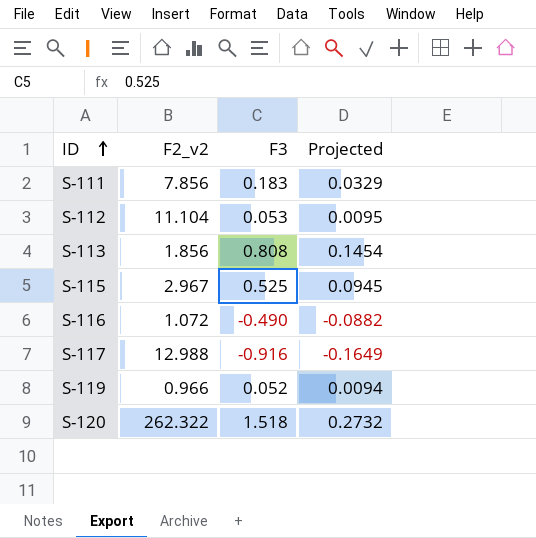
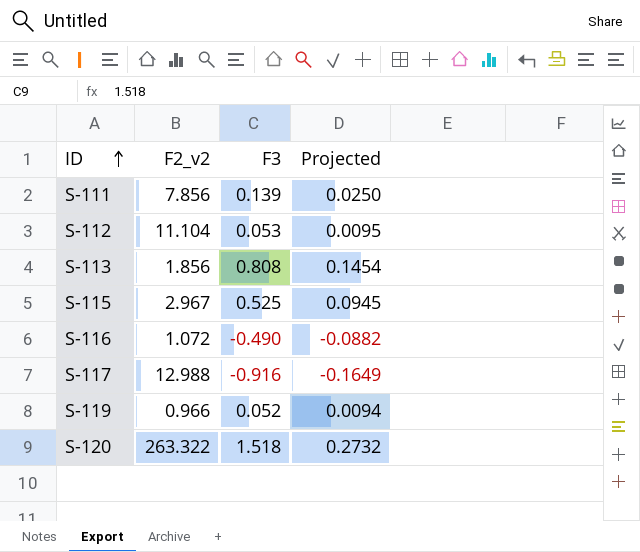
S-111 | F3: 0.183 -> 0.139
S-111 | Projected: 0.0329 -> 0.0250
S-120 | F2_v2: 262.322 -> 263.322

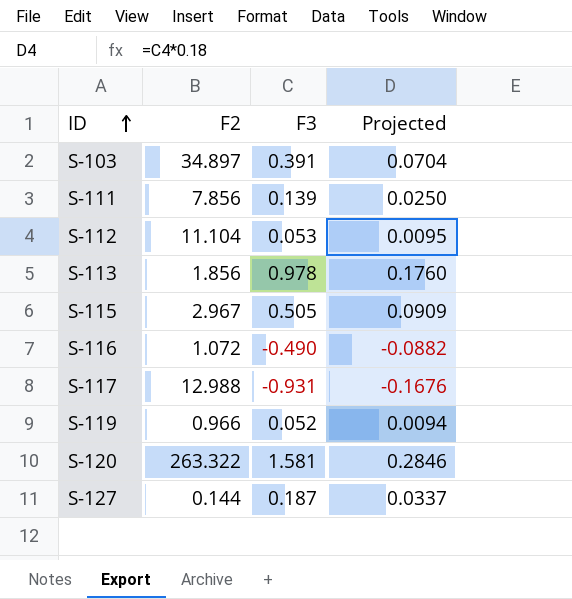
column name: F2_v2 -> F2
row S-103: none -> 34.897 | 0.391 | 0.0704
S-113 | F3: 0.808 -> 0.978
S-113 | Projected: 0.1454 -> 0.1760
S-115 | F3: 0.525 -> 0.505
S-115 | Projected: 0.0945 -> 0.0909
S-117 | F3: -0.916 -> -0.931
S-117 | Projected: -0.1649 -> -0.1676
S-120 | F3: 1.518 -> 1.581
S-120 | Projected: 0.2732 -> 0.2846
row S-127: none -> 0.144 | 0.187 | 0.0337

